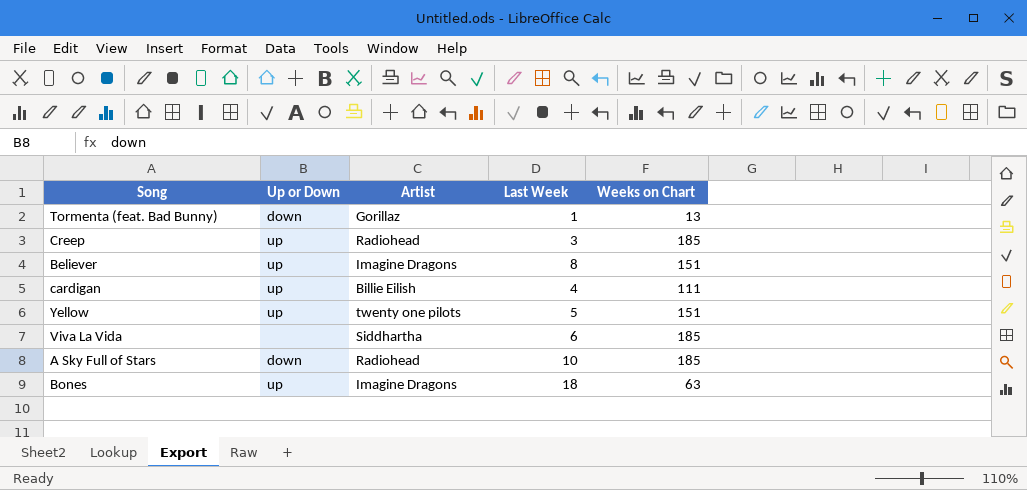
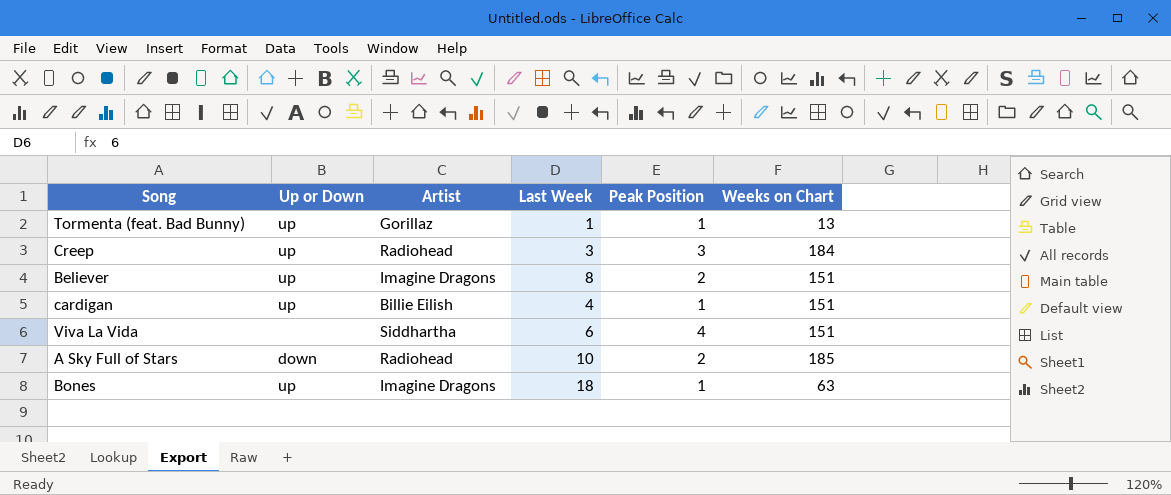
column Peak Position | position: none -> 5
row Yellow: up | twenty one pilots | 5 | 151 -> none
Tormenta (feat. Bad Bunny) | Up or Down: down -> up
Creep | Weeks on Chart: 185 -> 184
cardigan | Weeks on Chart: 111 -> 151
Viva La Vida | Weeks on Chart: 185 -> 151

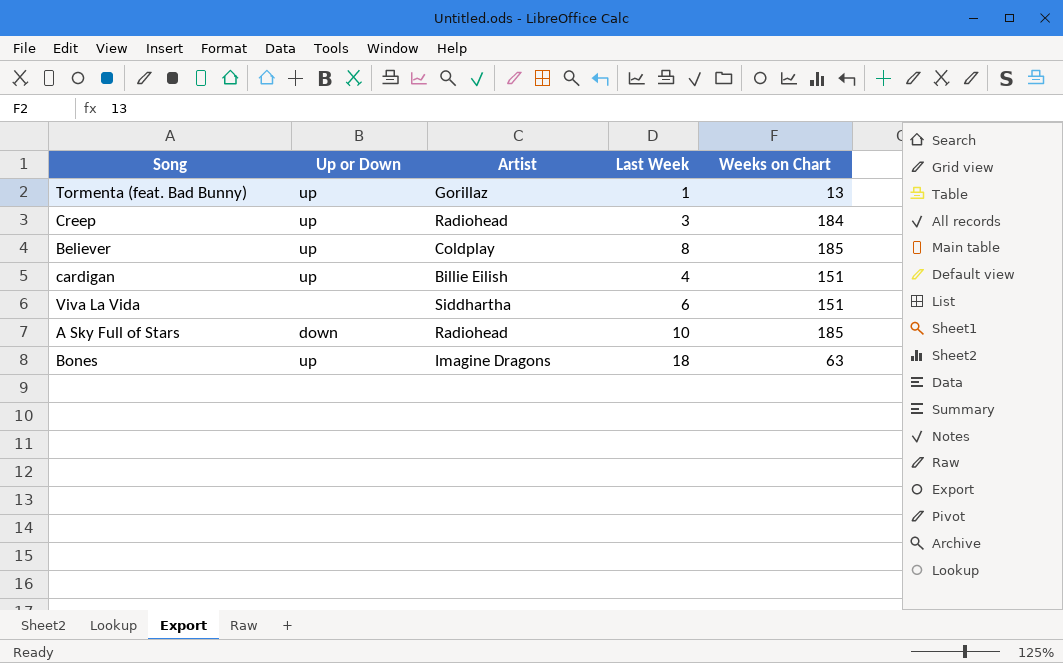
column Peak Position | position: 5 -> none
Believer | Artist: Imagine Dragons -> Coldplay
Believer | Weeks on Chart: 151 -> 185

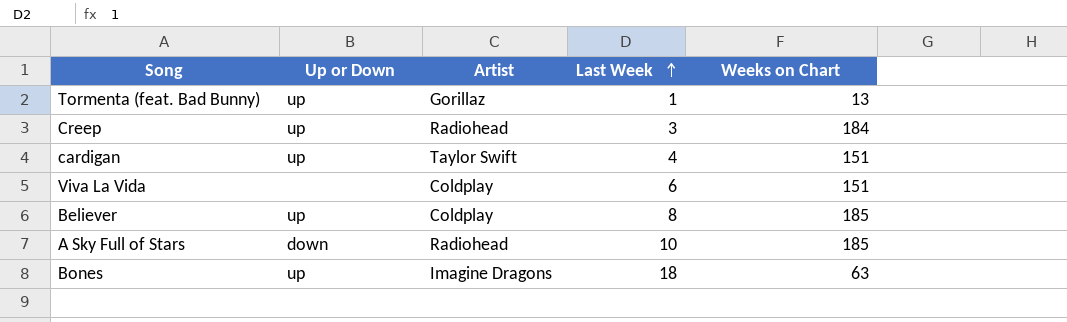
row order: none -> Last Week ascending
cardigan | Artist: Billie Eilish -> Taylor Swift
Viva La Vida | Artist: Siddhartha -> Coldplay

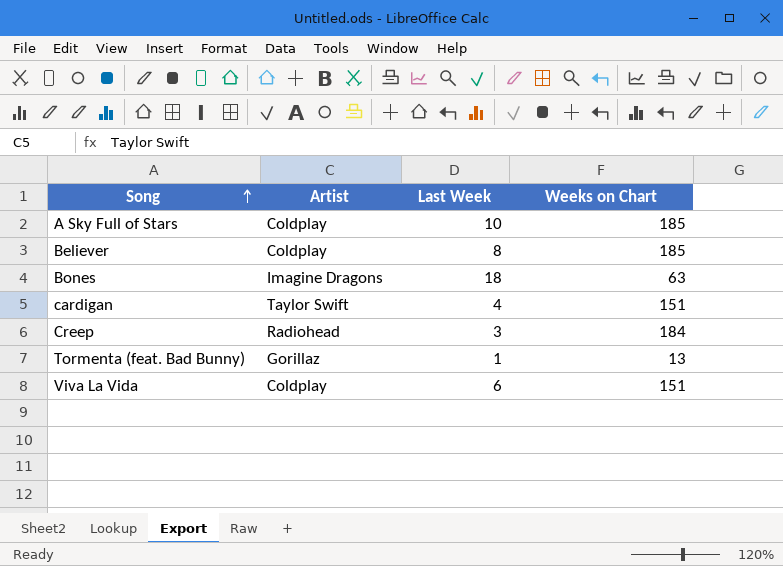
row order: Last Week ascending -> Song ascending
column Up or Down | position: 2 -> none
A Sky Full of Stars | Artist: Radiohead -> Coldplay

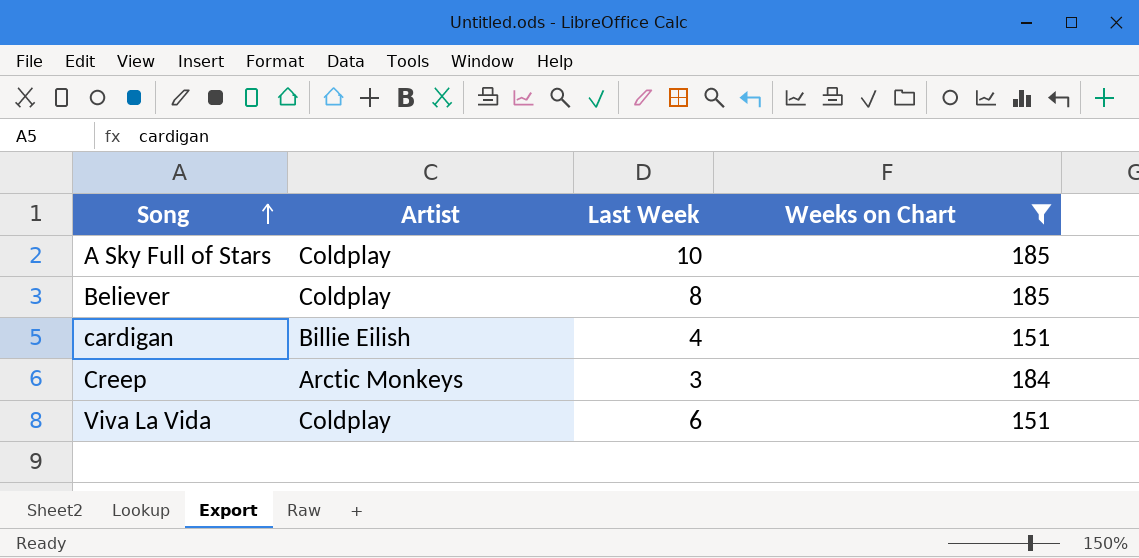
filter: none -> Weeks on Chart >= 151
cardigan | Artist: Taylor Swift -> Billie Eilish
Creep | Artist: Radiohead -> Arctic Monkeys

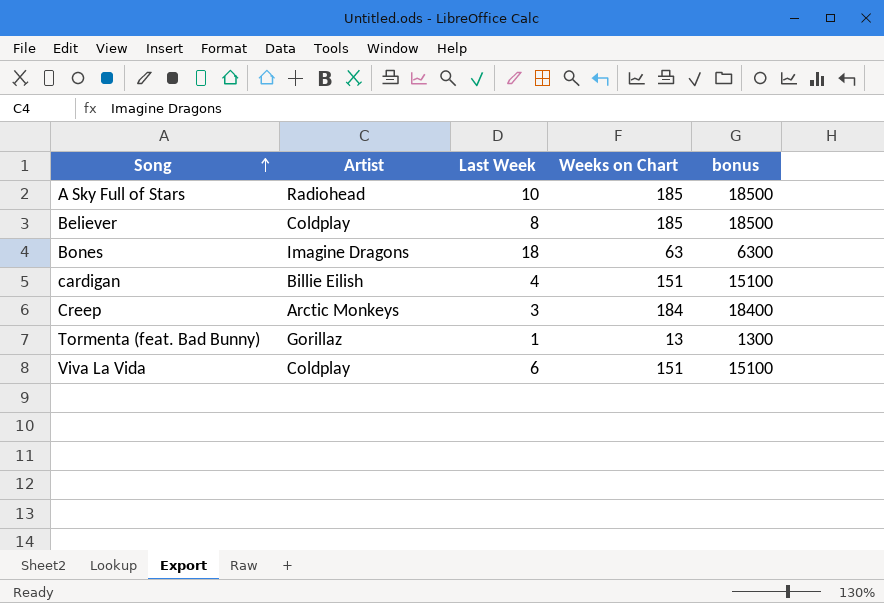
filter: Weeks on Chart >= 151 -> none
column bonus | formula: none -> [Weeks on Chart] * 100
A Sky Full of Stars | Artist: Coldplay -> Radiohead

